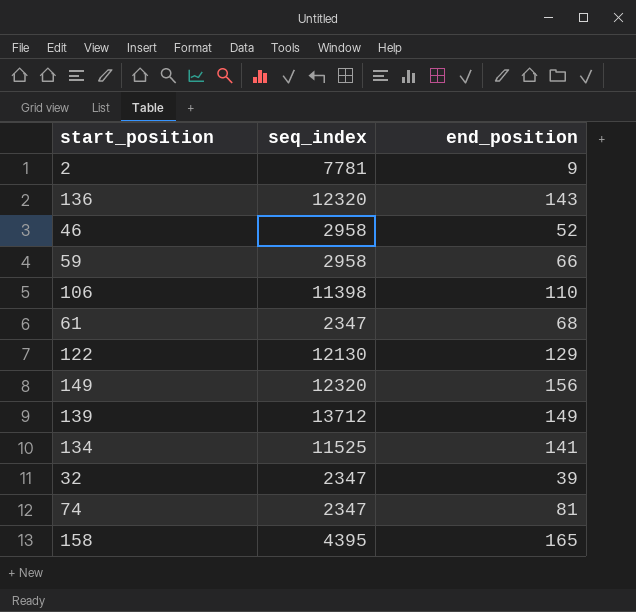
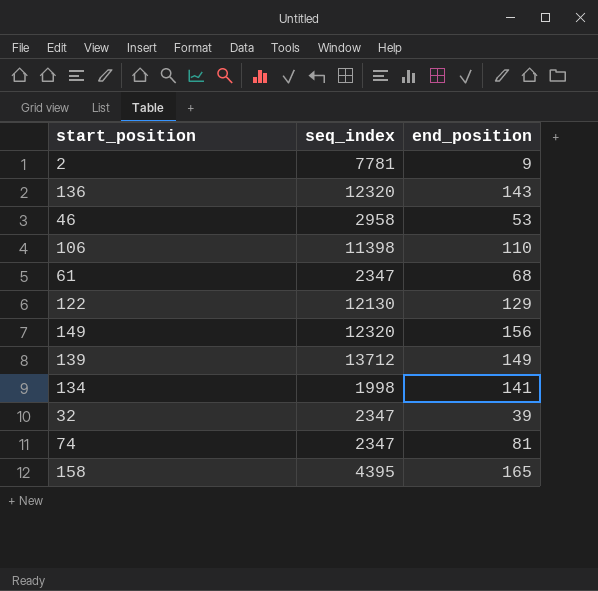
row 59: 2958 | 66 -> none
46 | end_position: 52 -> 53
134 | seq_index: 11525 -> 1998

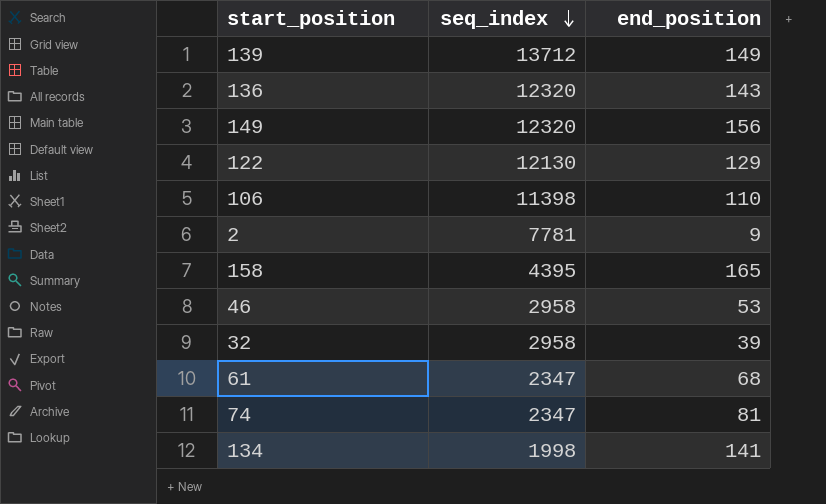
row order: none -> seq_index descending
32 | seq_index: 2347 -> 2958

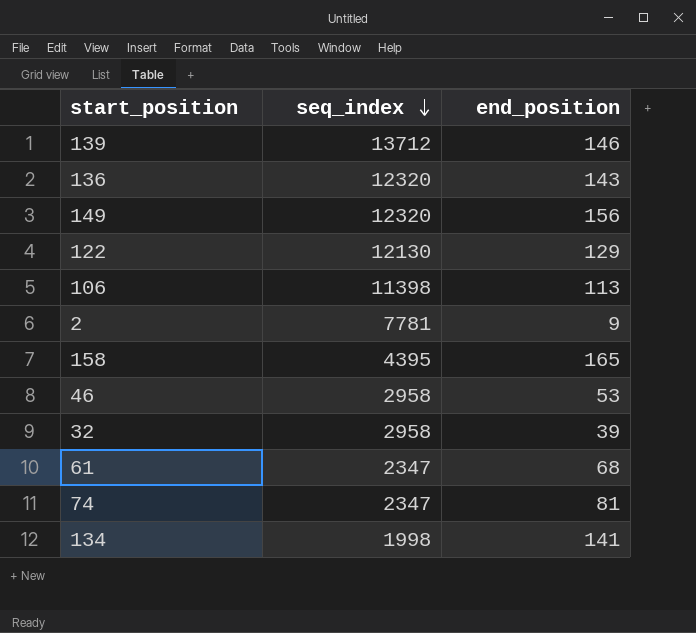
139 | end_position: 149 -> 146
106 | end_position: 110 -> 113

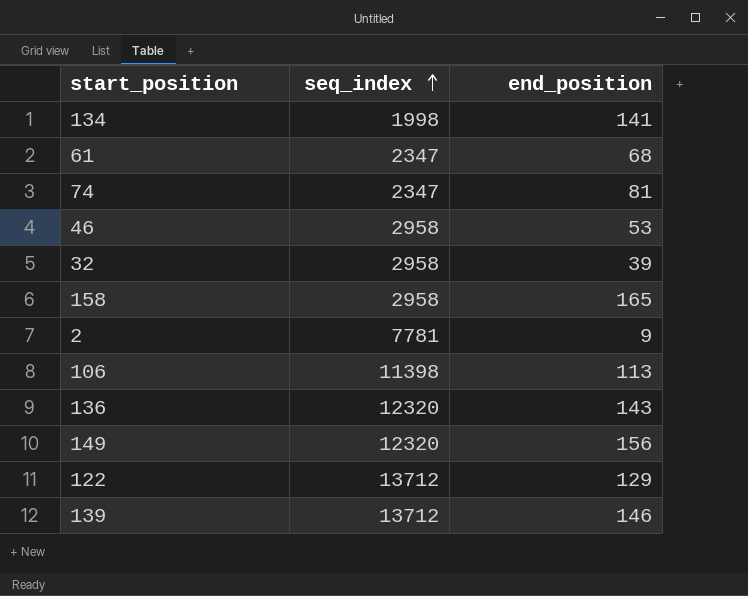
row order: seq_index descending -> seq_index ascending
158 | seq_index: 4395 -> 2958
122 | seq_index: 12130 -> 13712

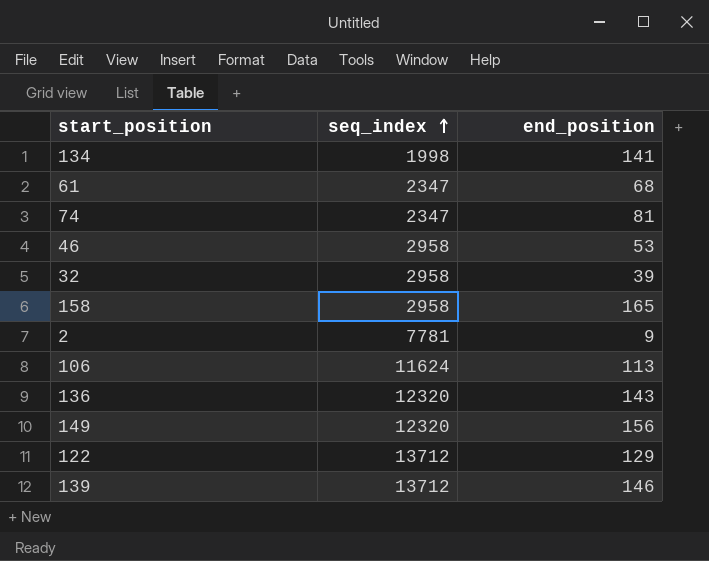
106 | seq_index: 11398 -> 11624

